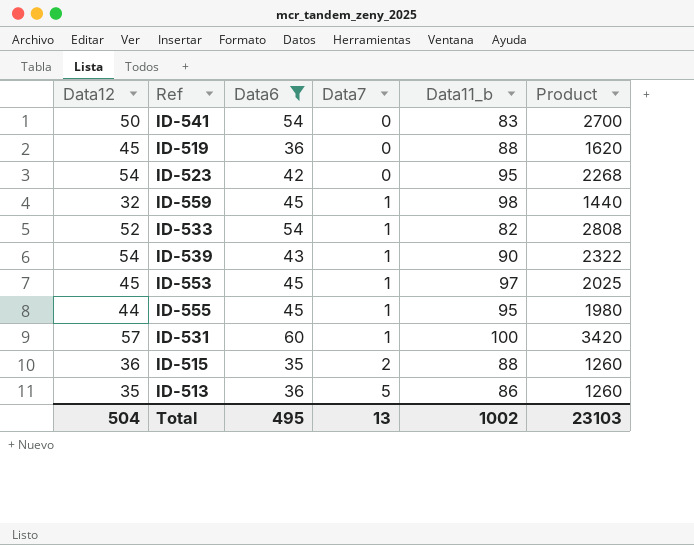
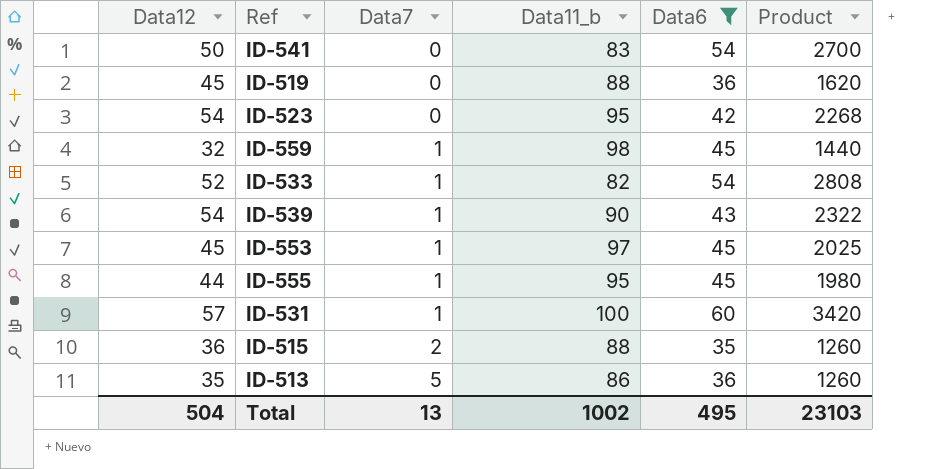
column Data6 | position: 3 -> 5

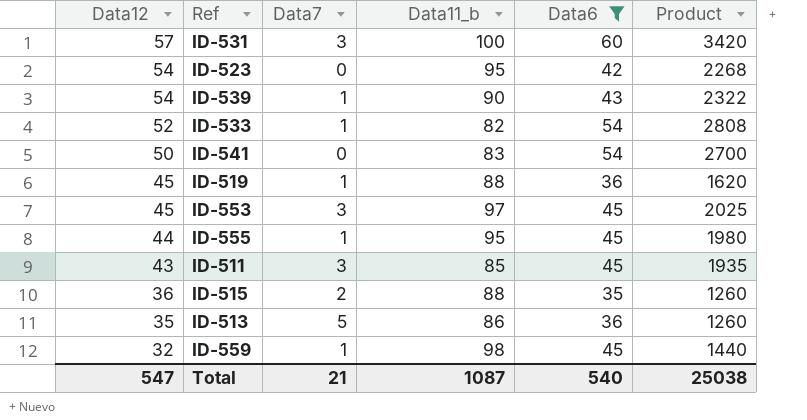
row order: Data7 ascending -> Data12 descending
ID-531 | Data7: 1 -> 3
ID-519 | Data7: 0 -> 1
ID-553 | Data7: 1 -> 3
row ID-511: none -> 43 | 3 | 85 | 45 | 1935
Total | Data12: 504 -> 547
Total | Data7: 13 -> 21
Total | Data11_b: 1002 -> 1087
Total | Data6: 495 -> 540
Total | Product: 23103 -> 25038

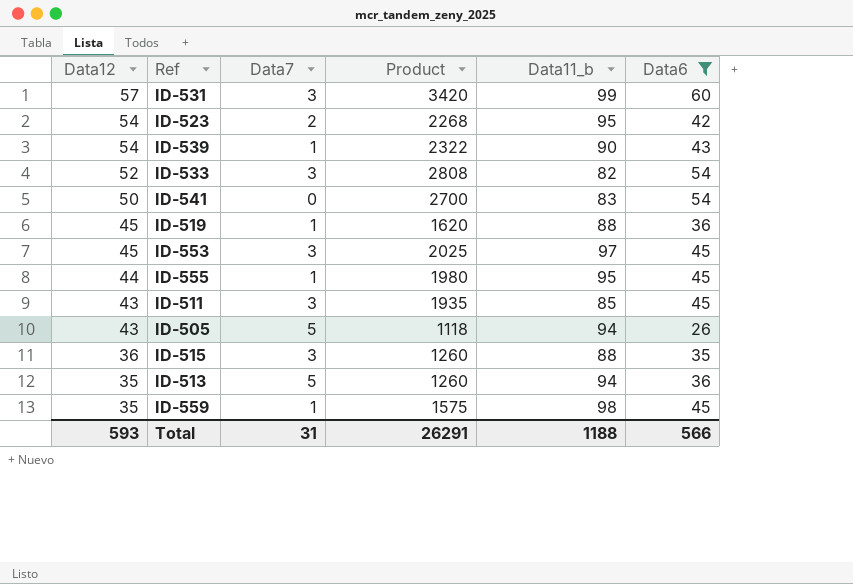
column Product | position: 6 -> 4
ID-531 | Data11_b: 100 -> 99
ID-523 | Data7: 0 -> 2
ID-533 | Data7: 1 -> 3
row ID-505: none -> 43 | 5 | 1118 | 94 | 26
ID-515 | Data7: 2 -> 3
ID-513 | Data11_b: 86 -> 94
ID-559 | Data12: 32 -> 35
ID-559 | Product: 1440 -> 1575
Total | Data12: 547 -> 593
Total | Data7: 21 -> 31
Total | Product: 25038 -> 26291
Total | Data11_b: 1087 -> 1188
Total | Data6: 540 -> 566

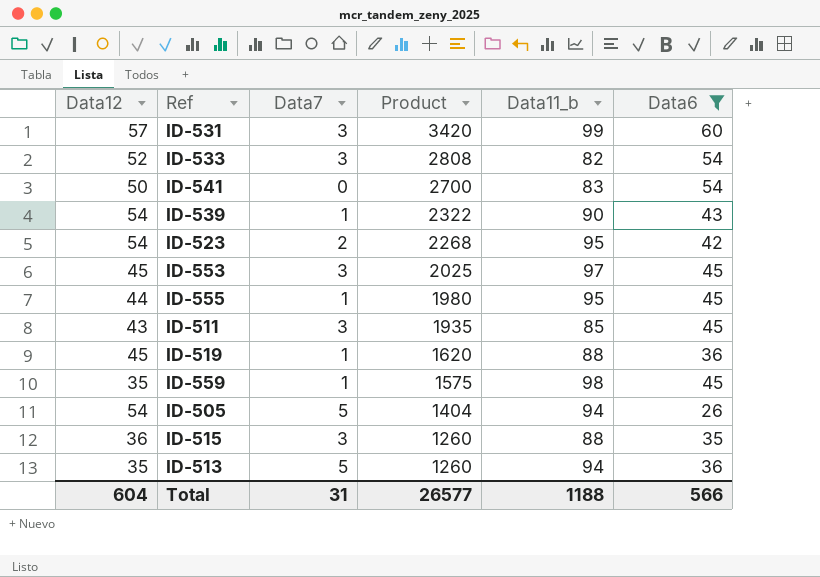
row order: Data12 descending -> Product descending
ID-505 | Data12: 43 -> 54
ID-505 | Product: 1118 -> 1404
Total | Data12: 593 -> 604
Total | Product: 26291 -> 26577

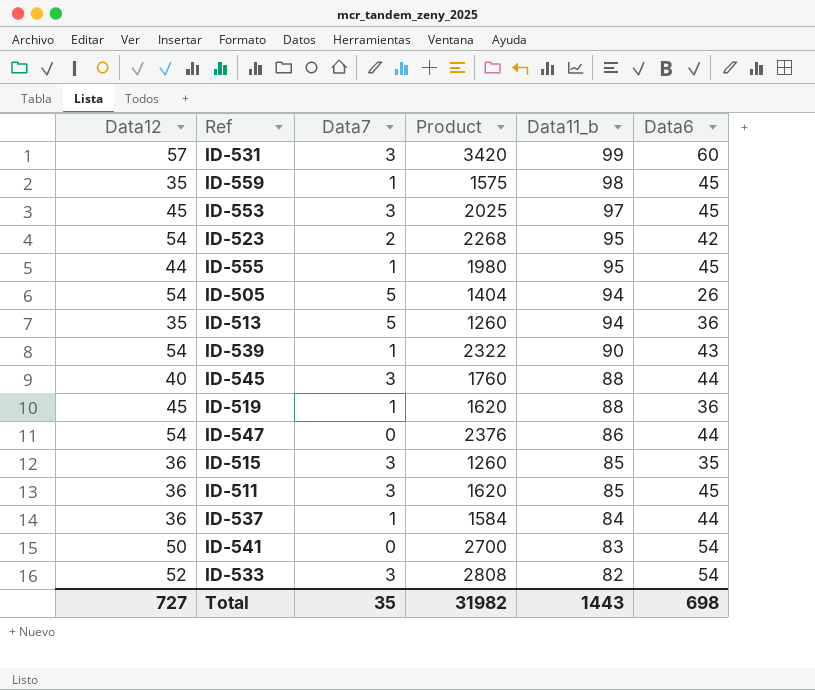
filter: Data6 != 44 -> none
row order: Product descending -> Data11_b descending
ID-515 | Data11_b: 88 -> 85
ID-511 | Data12: 43 -> 36
ID-511 | Product: 1935 -> 1620
Total | Data12: 604 -> 727
Total | Data7: 31 -> 35
Total | Product: 26577 -> 31982
Total | Data11_b: 1188 -> 1443
Total | Data6: 566 -> 698

